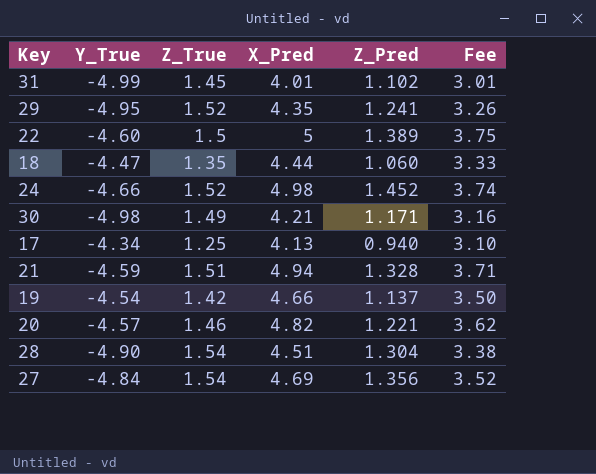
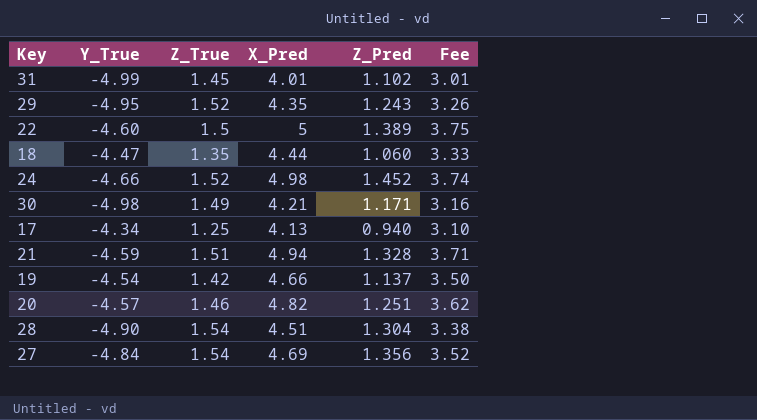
29 | Z_Pred: 1.241 -> 1.243
20 | Z_Pred: 1.221 -> 1.251

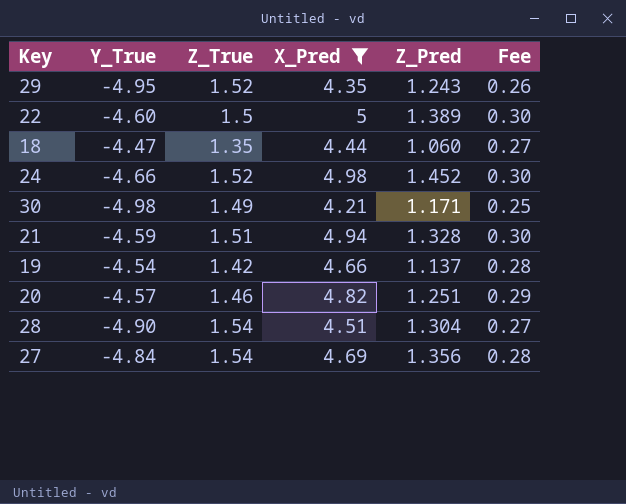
filter: none -> X_Pred >= 4.21
column Fee | formula: [X_Pred] * 0.75 -> [X_Pred] * 0.06

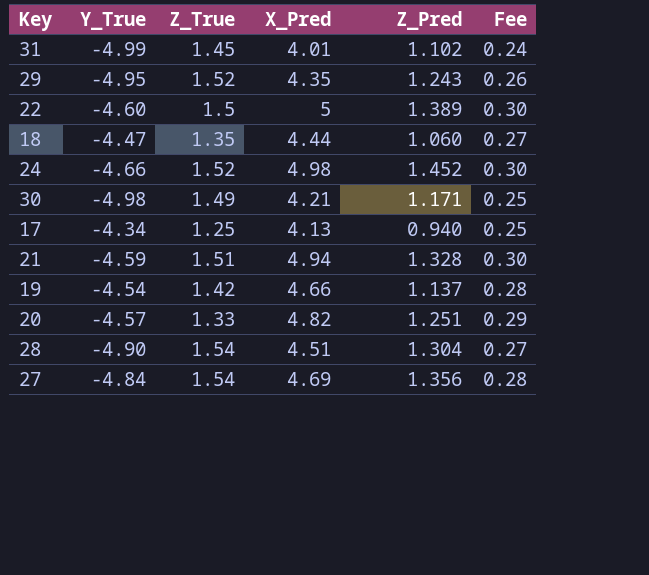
filter: X_Pred >= 4.21 -> none
20 | Z_True: 1.46 -> 1.33

